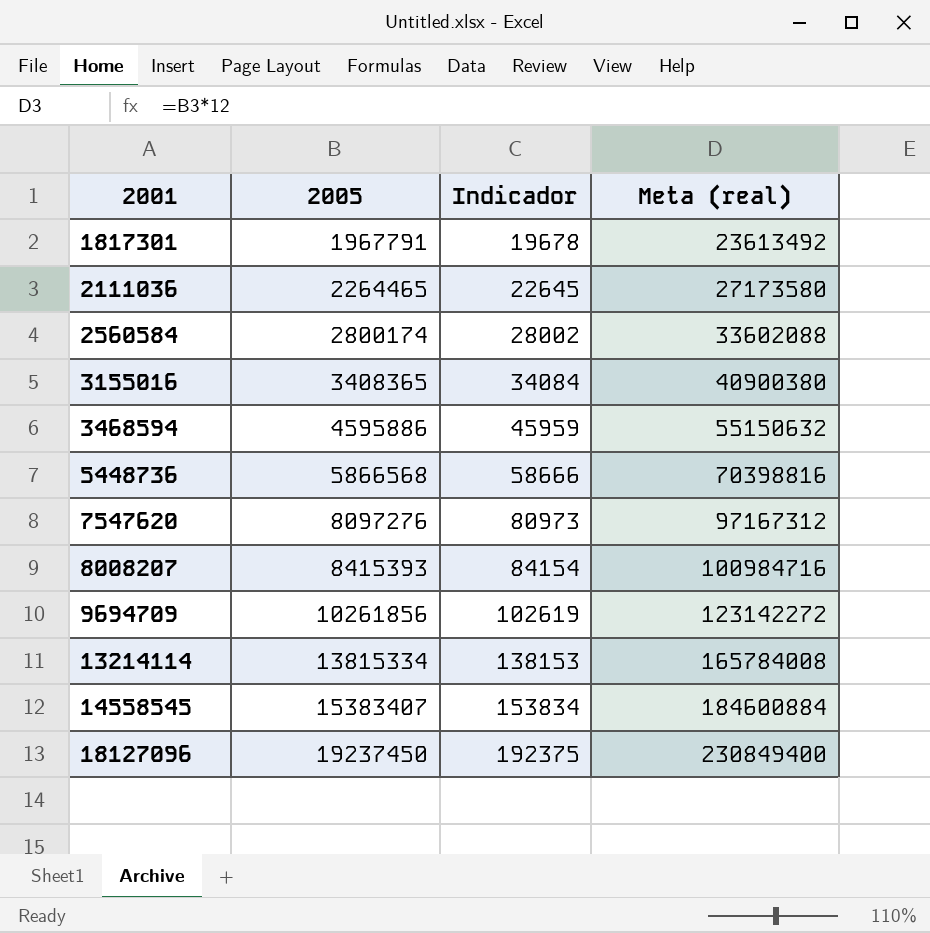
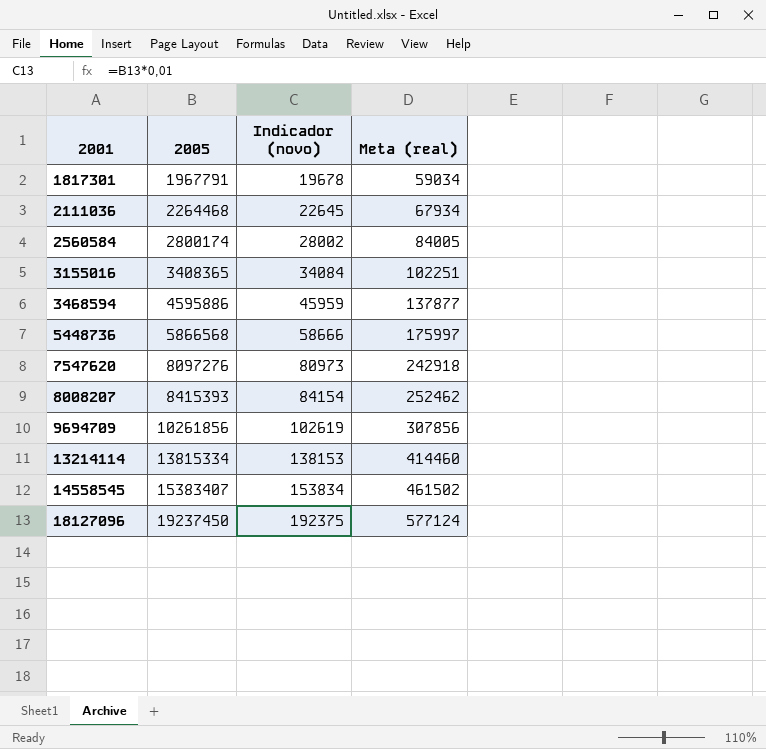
column name: Indicador -> Indicador (novo)
column Meta (real) | formula: [2005] * 12 -> [2005] * 0,03
2111036 | 2005: 2264465 -> 2264468

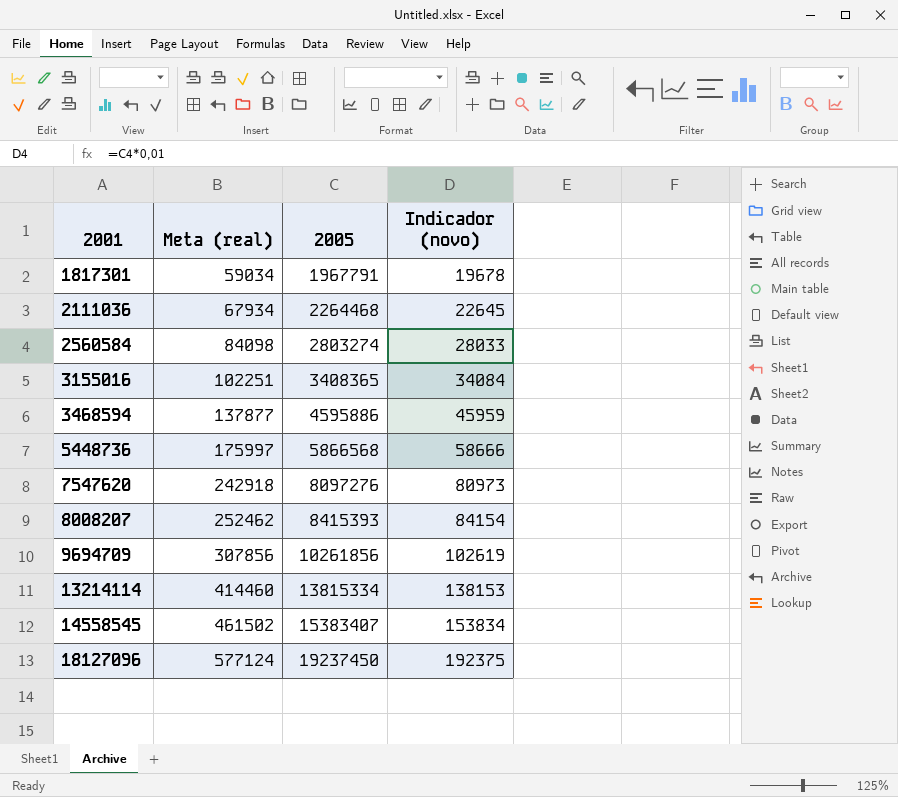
column Meta (real) | position: 4 -> 2
2560584 | Meta (real): 84005 -> 84098
2560584 | 2005: 2800174 -> 2803274
2560584 | Indicador (novo): 28002 -> 28033

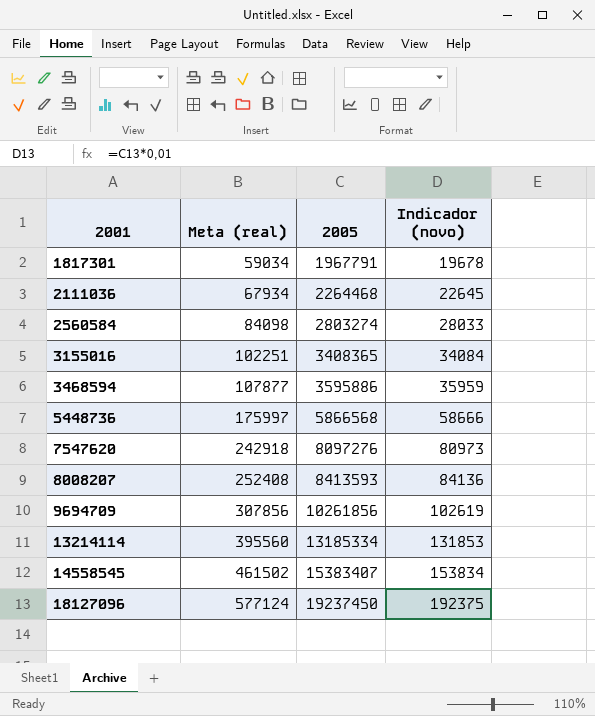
3468594 | Meta (real): 137877 -> 107877
3468594 | 2005: 4595886 -> 3595886
3468594 | Indicador (novo): 45959 -> 35959
8008207 | Meta (real): 252462 -> 252408
8008207 | 2005: 8415393 -> 8413593
8008207 | Indicador (novo): 84154 -> 84136
13214114 | Meta (real): 414460 -> 395560
13214114 | 2005: 13815334 -> 13185334
13214114 | Indicador (novo): 138153 -> 131853

